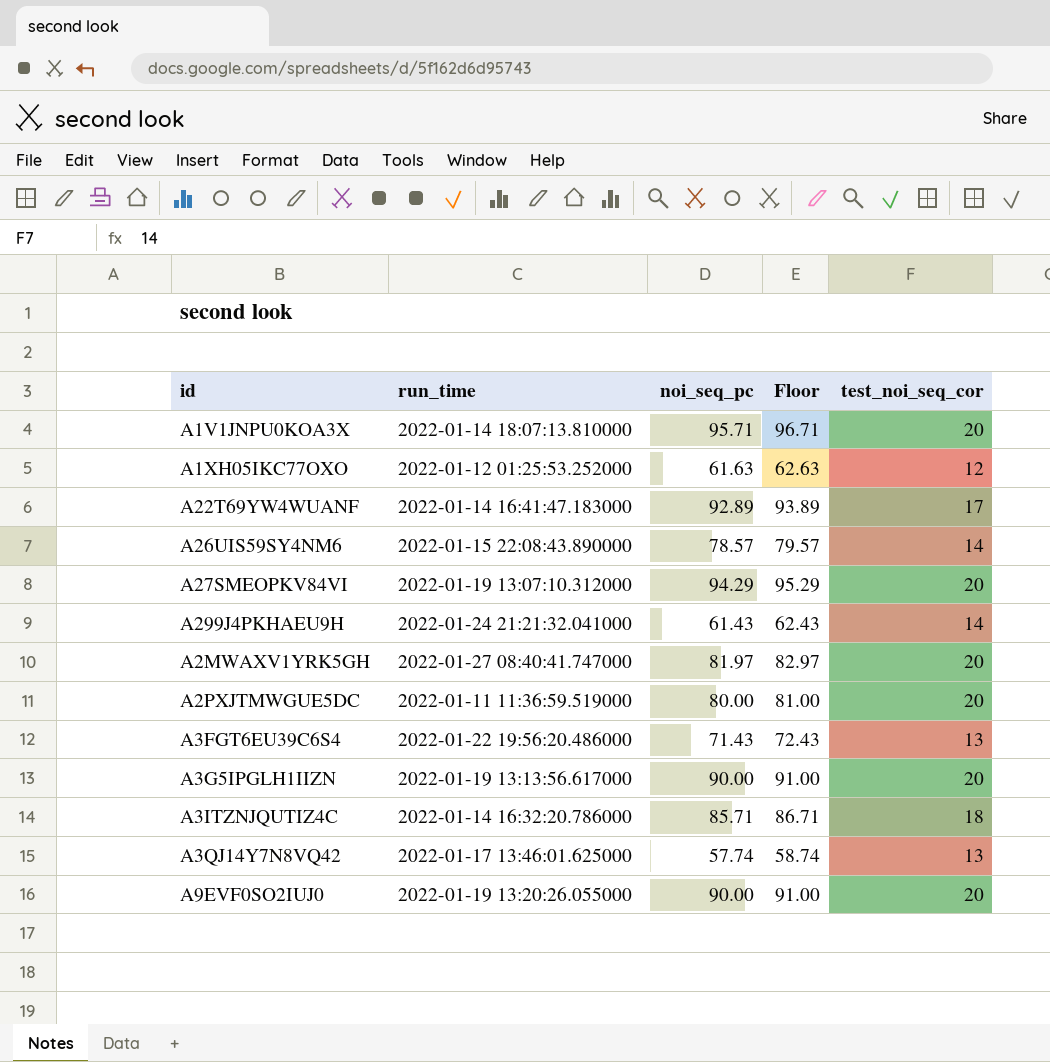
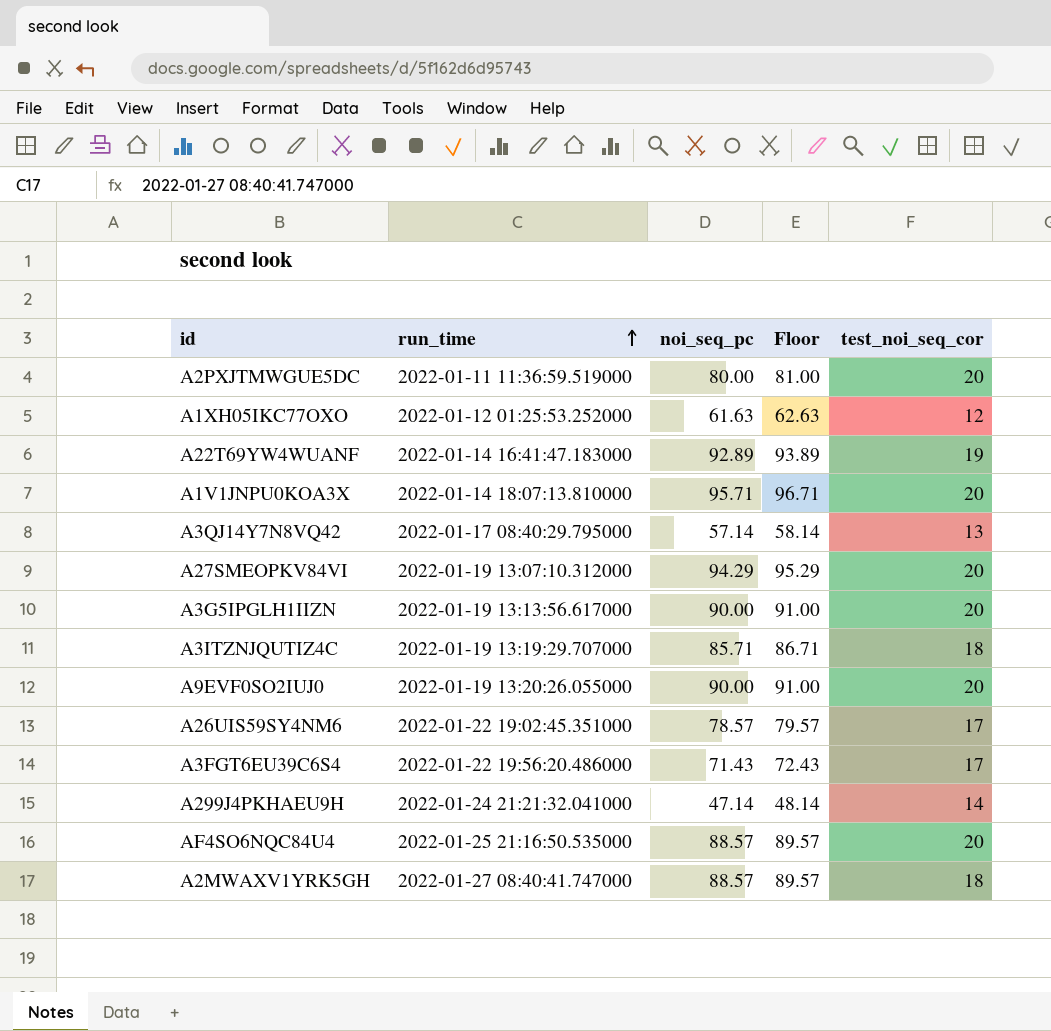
row order: none -> run_time ascending
A22T69YW4WUANF | test_noi_seq_cor: 17 -> 19
A3QJ14Y7N8VQ42 | run_time: 2022-01-17 13:46:01.625000 -> 2022-01-17 08:40:29.795000
A3QJ14Y7N8VQ42 | noi_seq_pc: 57.74 -> 57.14
A3QJ14Y7N8VQ42 | Floor: 58.74 -> 58.14
A3ITZNJQUTIZ4C | run_time: 2022-01-14 16:32:20.786000 -> 2022-01-19 13:19:29.707000
A26UIS59SY4NM6 | run_time: 2022-01-15 22:08:43.890000 -> 2022-01-22 19:02:45.351000
A26UIS59SY4NM6 | test_noi_seq_cor: 14 -> 17
A3FGT6EU39C6S4 | test_noi_seq_cor: 13 -> 17
A299J4PKHAEU9H | noi_seq_pc: 61.43 -> 47.14
A299J4PKHAEU9H | Floor: 62.43 -> 48.14
row AF4SO6NQC84U4: none -> 2022-01-25 21:16:50.535000 | 88.57 | 89.57 | 20
A2MWAXV1YRK5GH | noi_seq_pc: 81.97 -> 88.57
A2MWAXV1YRK5GH | Floor: 82.97 -> 89.57
A2MWAXV1YRK5GH | test_noi_seq_cor: 20 -> 18

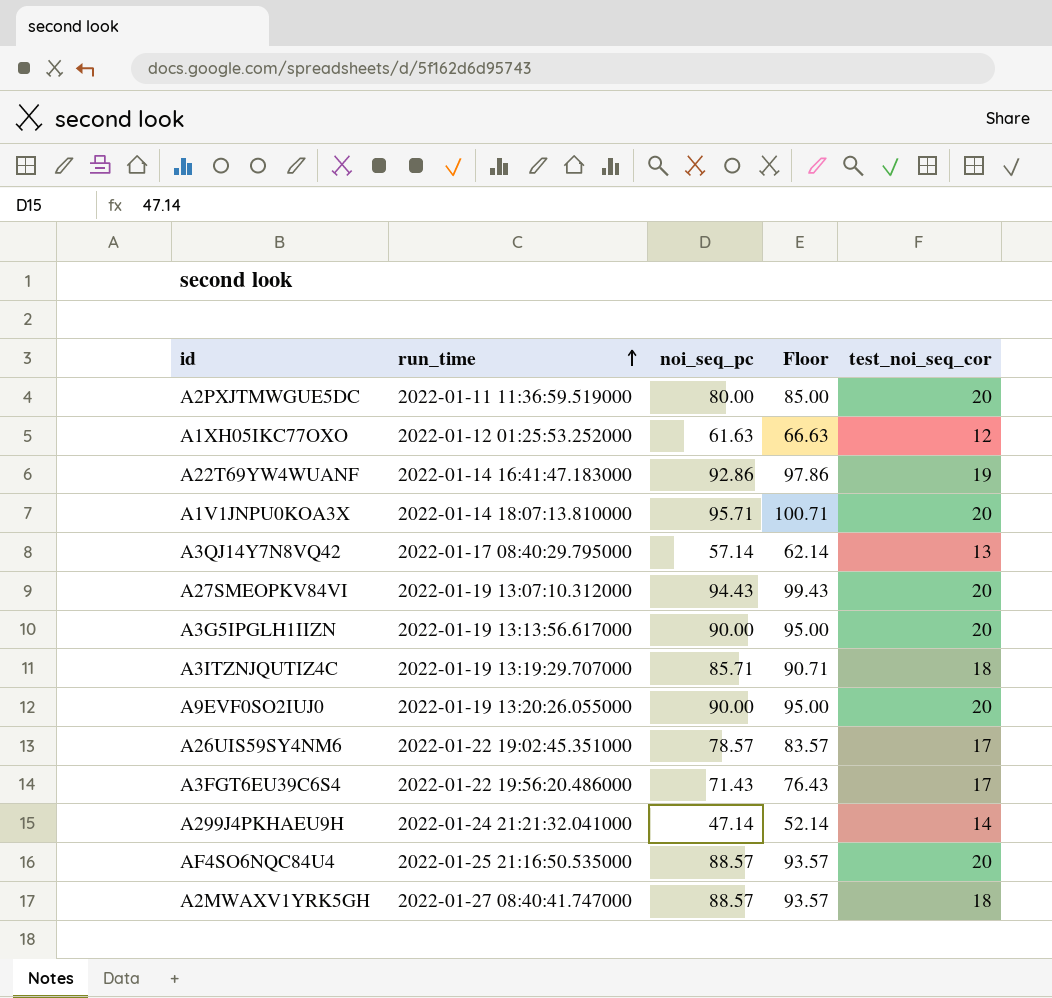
column Floor | formula: [noi_seq_pc] + 1 -> [noi_seq_pc] + 5
A22T69YW4WUANF | noi_seq_pc: 92.89 -> 92.86
A27SMEOPKV84VI | noi_seq_pc: 94.29 -> 94.43

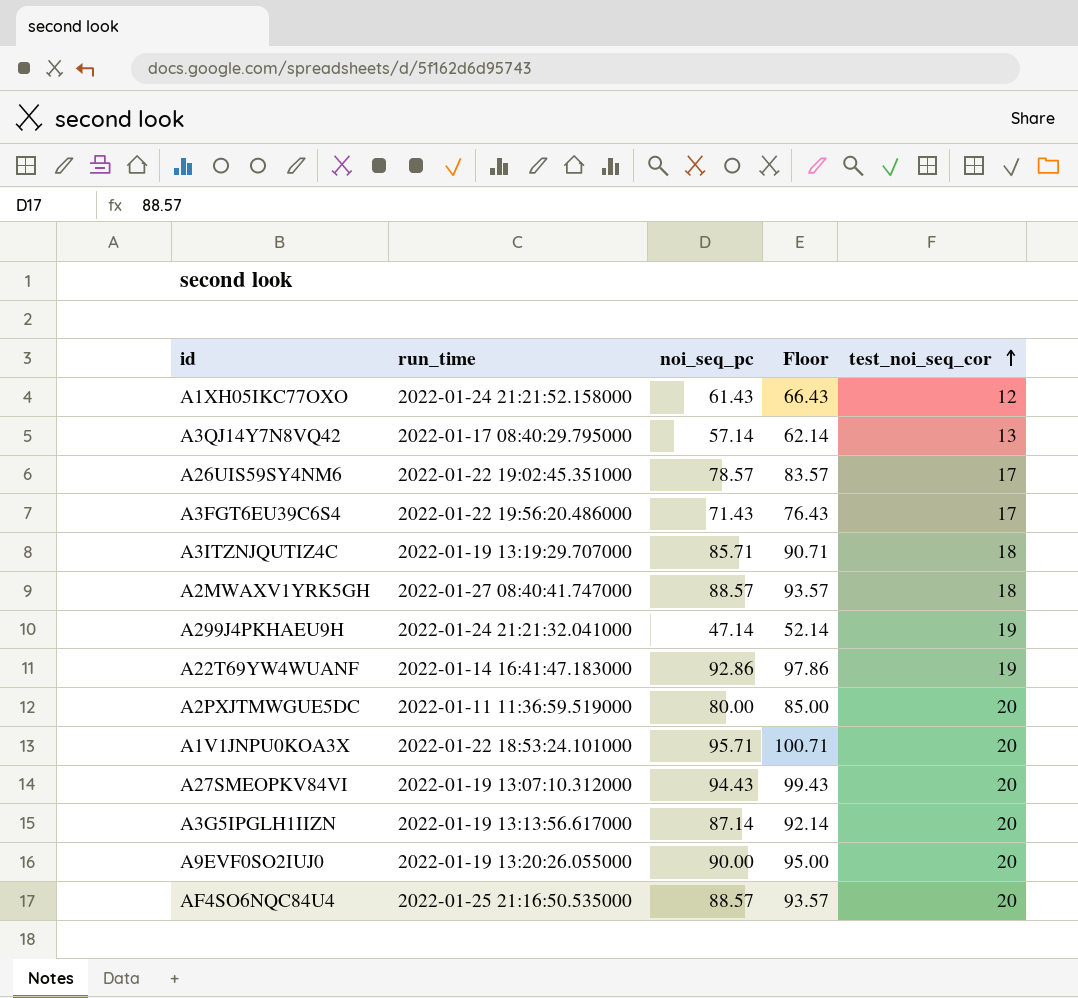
row order: run_time ascending -> test_noi_seq_cor ascending
A1XH05IKC77OXO | run_time: 2022-01-12 01:25:53.252000 -> 2022-01-24 21:21:52.158000
A1XH05IKC77OXO | noi_seq_pc: 61.63 -> 61.43
A1XH05IKC77OXO | Floor: 66.63 -> 66.43
A299J4PKHAEU9H | test_noi_seq_cor: 14 -> 19
A1V1JNPU0KOA3X | run_time: 2022-01-14 18:07:13.810000 -> 2022-01-22 18:53:24.101000
A3G5IPGLH1IIZN | noi_seq_pc: 90.00 -> 87.14
A3G5IPGLH1IIZN | Floor: 95.00 -> 92.14

